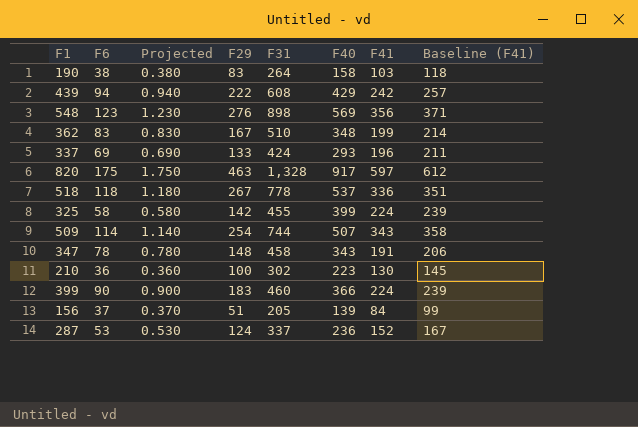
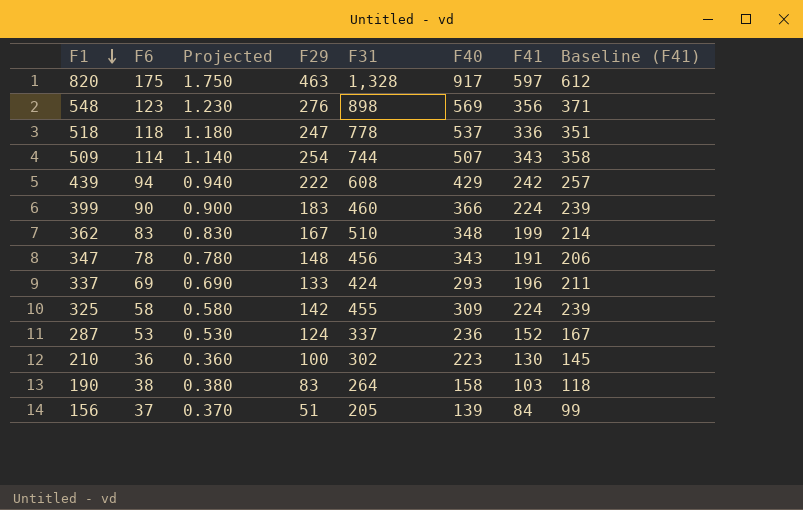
row order: none -> F1 descending
518 | F29: 267 -> 247
347 | F31: 458 -> 456
325 | F40: 399 -> 309

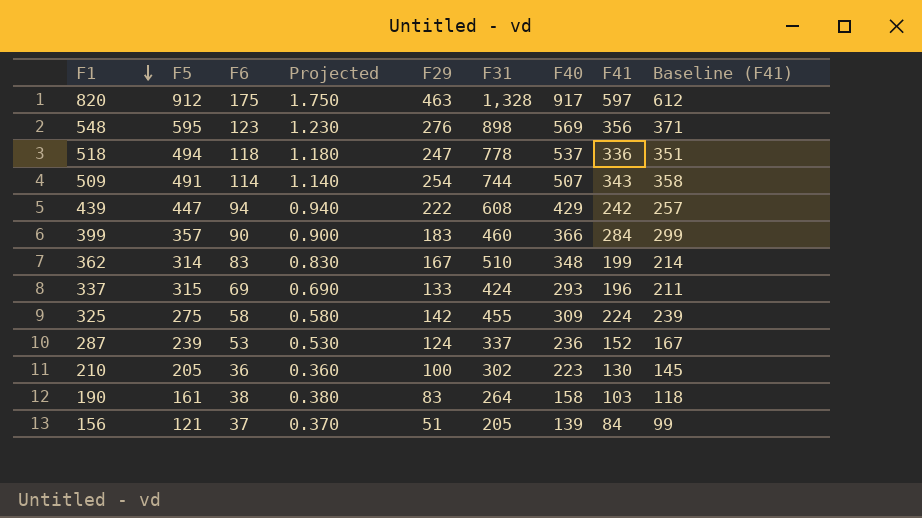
column F5 | position: none -> 2
row 347: 78 | 0.780 | 148 | 456 | 343 | 191 | 206 -> none
399 | F41: 224 -> 284
399 | Baseline (F41): 239 -> 299

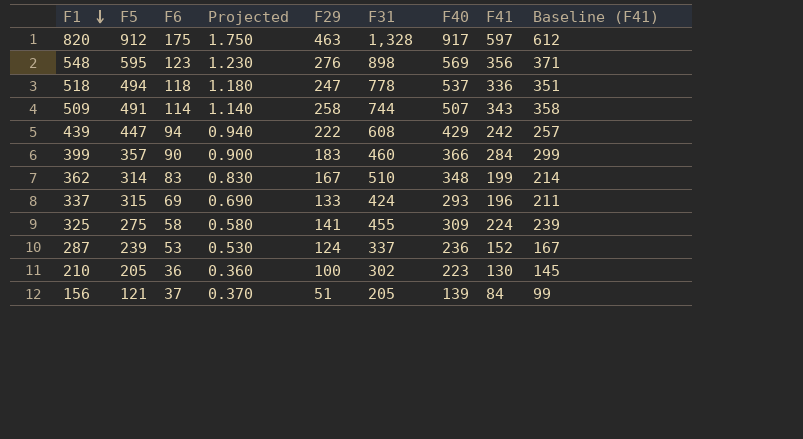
row 190: 161 | 38 | 0.380 | 83 | 264 | 158 | 103 | 118 -> none
509 | F29: 254 -> 258
325 | F29: 142 -> 141

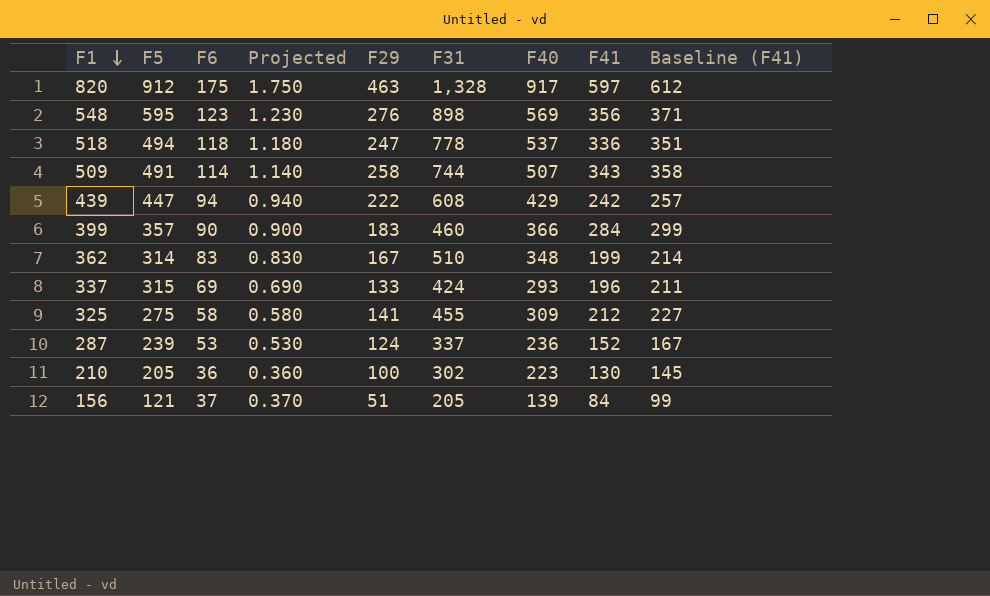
325 | F41: 224 -> 212
325 | Baseline (F41): 239 -> 227

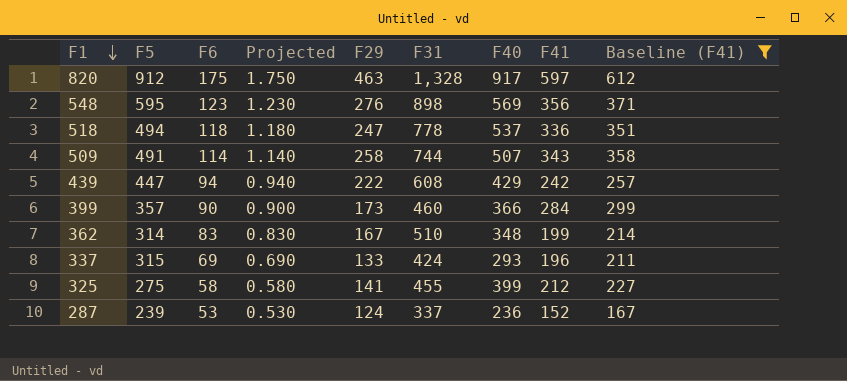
filter: none -> Baseline (F41) >= 167
399 | F29: 183 -> 173
325 | F40: 309 -> 399

